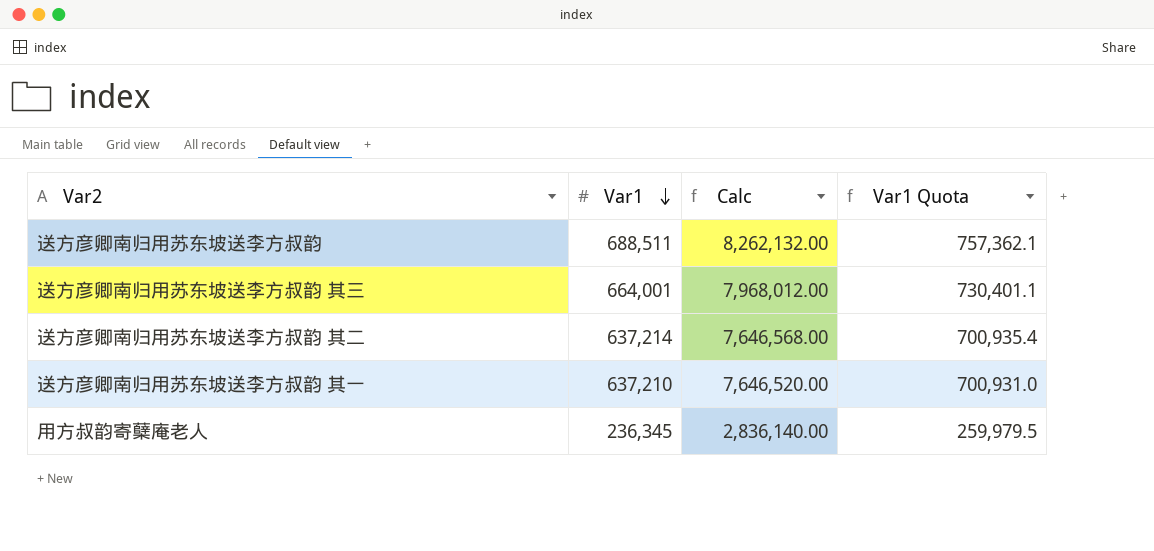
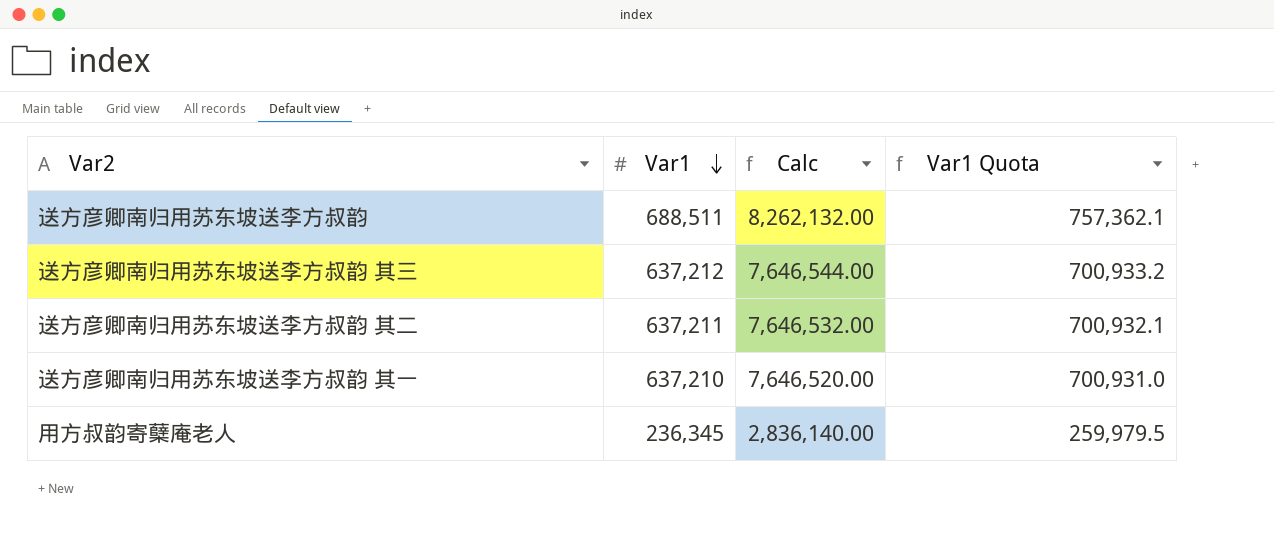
送方彦卿南归用苏东坡送李方叔韵 其三 | Var1: 664,001 -> 637,212
送方彦卿南归用苏东坡送李方叔韵 其三 | Calc: 7,968,012.00 -> 7,646,544.00
送方彦卿南归用苏东坡送李方叔韵 其三 | Var1 Quota: 730,401.1 -> 700,933.2
送方彦卿南归用苏东坡送李方叔韵 其二 | Var1: 637,214 -> 637,211
送方彦卿南归用苏东坡送李方叔韵 其二 | Calc: 7,646,568.00 -> 7,646,532.00
送方彦卿南归用苏东坡送李方叔韵 其二 | Var1 Quota: 700,935.4 -> 700,932.1

